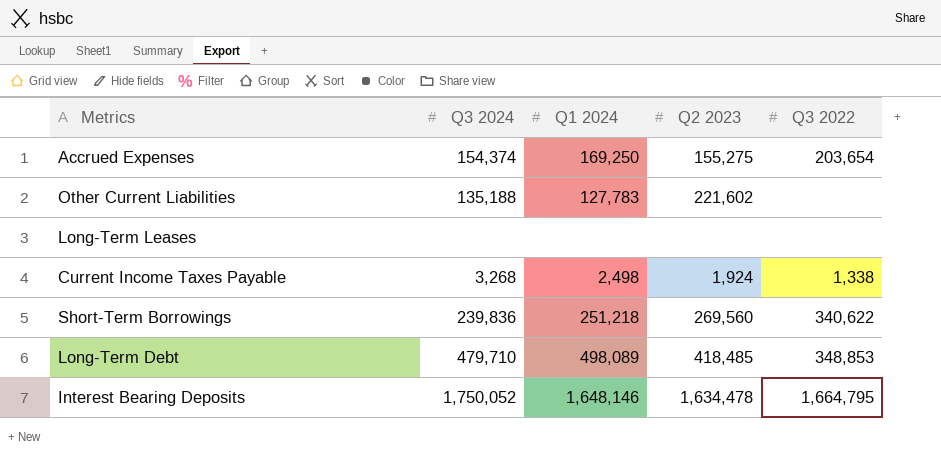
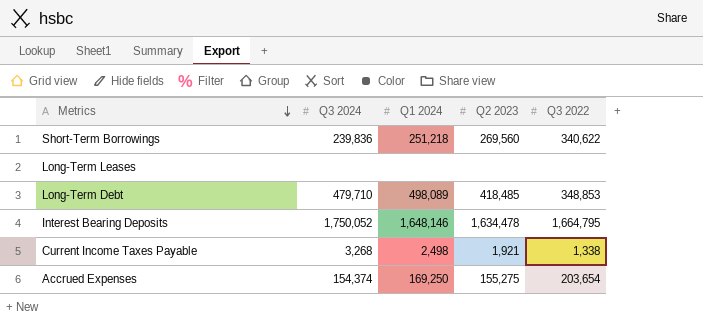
row order: none -> Metrics descending
row Other Current Liabilities: 135,188 | 127,783 | 221,602 | none -> none
Current Income Taxes Payable | Q2 2023: 1,924 -> 1,921

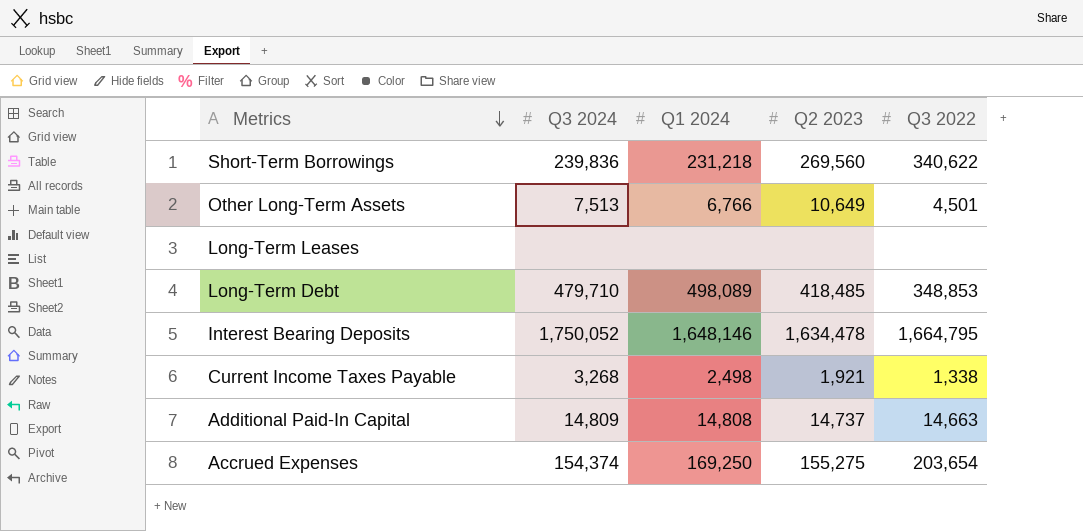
Short-Term Borrowings | Q1 2024: 251,218 -> 231,218
row Other Long-Term Assets: none -> 7,513 | 6,766 | 10,649 | 4,501
row Additional Paid-In Capital: none -> 14,809 | 14,808 | 14,737 | 14,663

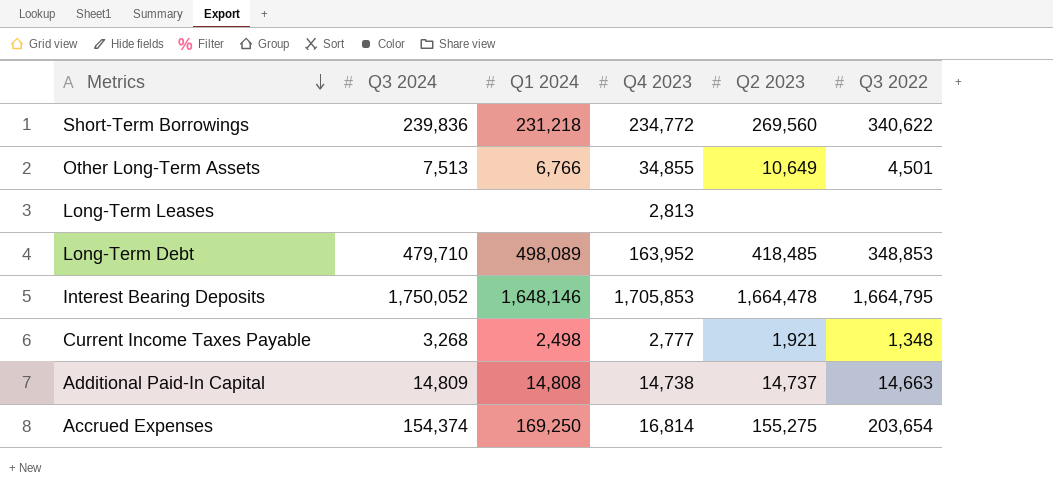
column Q4 2023 | position: none -> 4
Interest Bearing Deposits | Q2 2023: 1,634,478 -> 1,664,478
Current Income Taxes Payable | Q3 2022: 1,338 -> 1,348

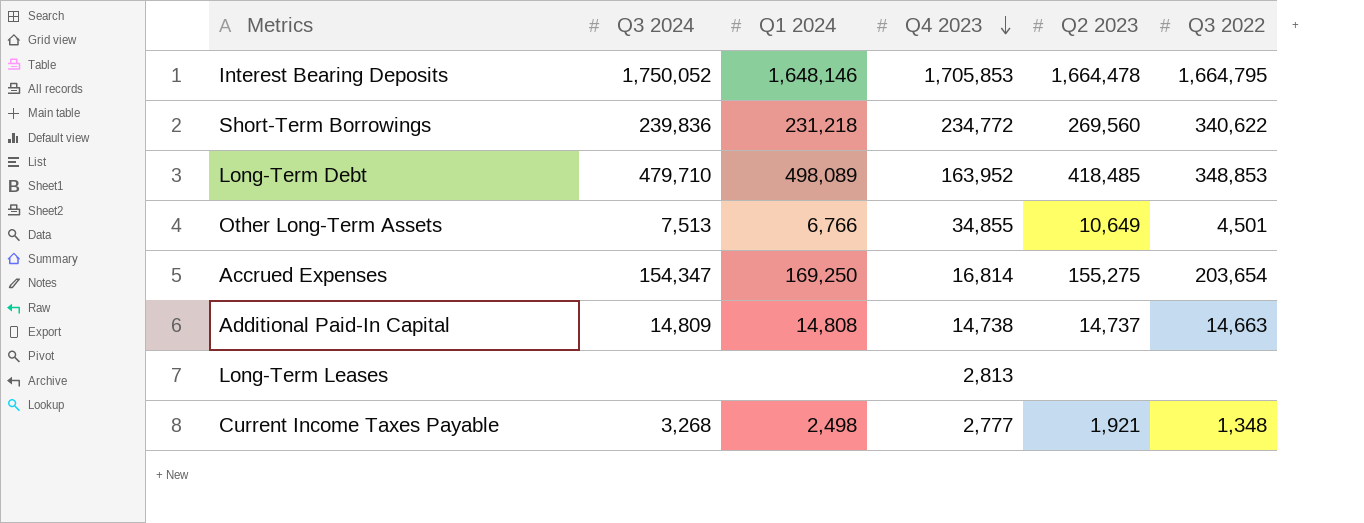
row order: Metrics descending -> Q4 2023 descending
Accrued Expenses | Q3 2024: 154,374 -> 154,347

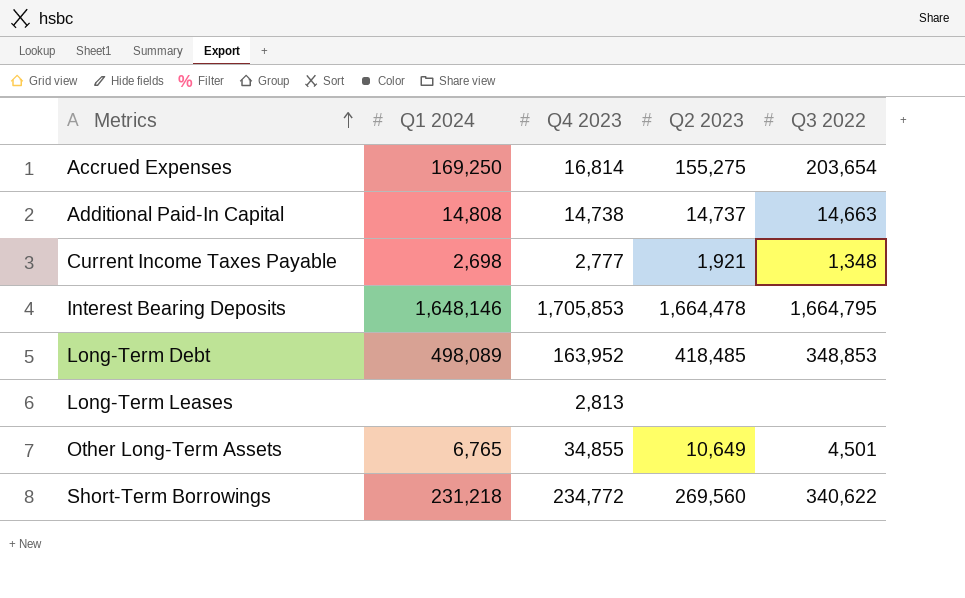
row order: Q4 2023 descending -> Metrics ascending
column Q3 2024 | position: 2 -> none
Current Income Taxes Payable | Q1 2024: 2,498 -> 2,698
Other Long-Term Assets | Q1 2024: 6,766 -> 6,765

